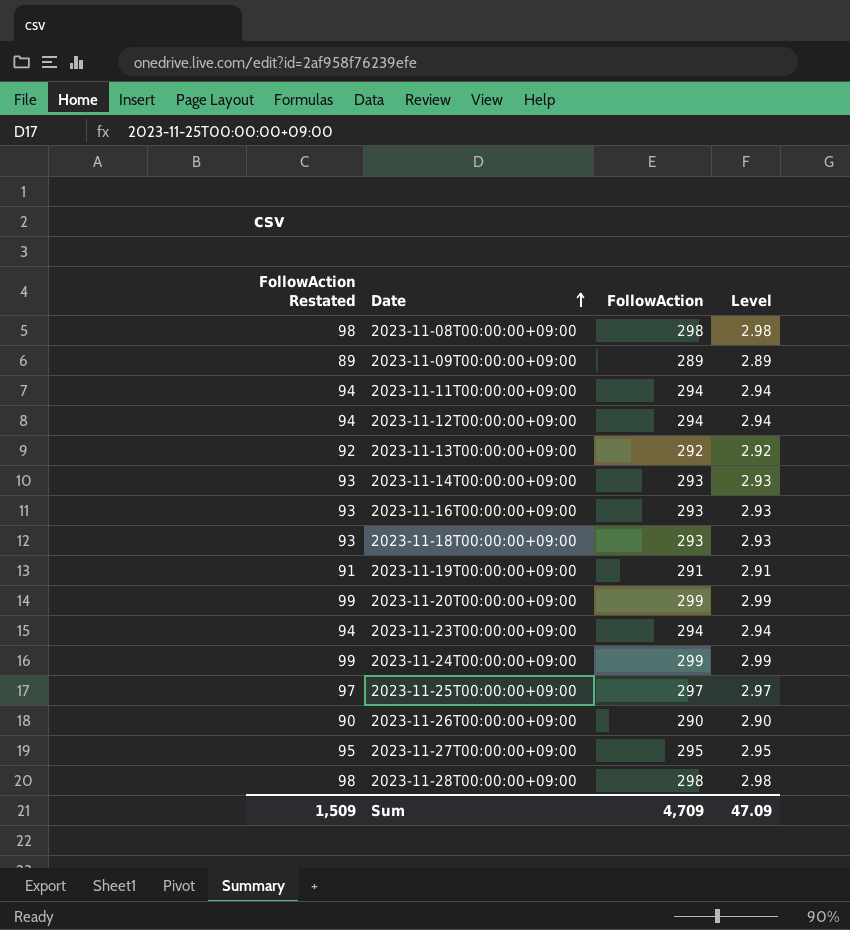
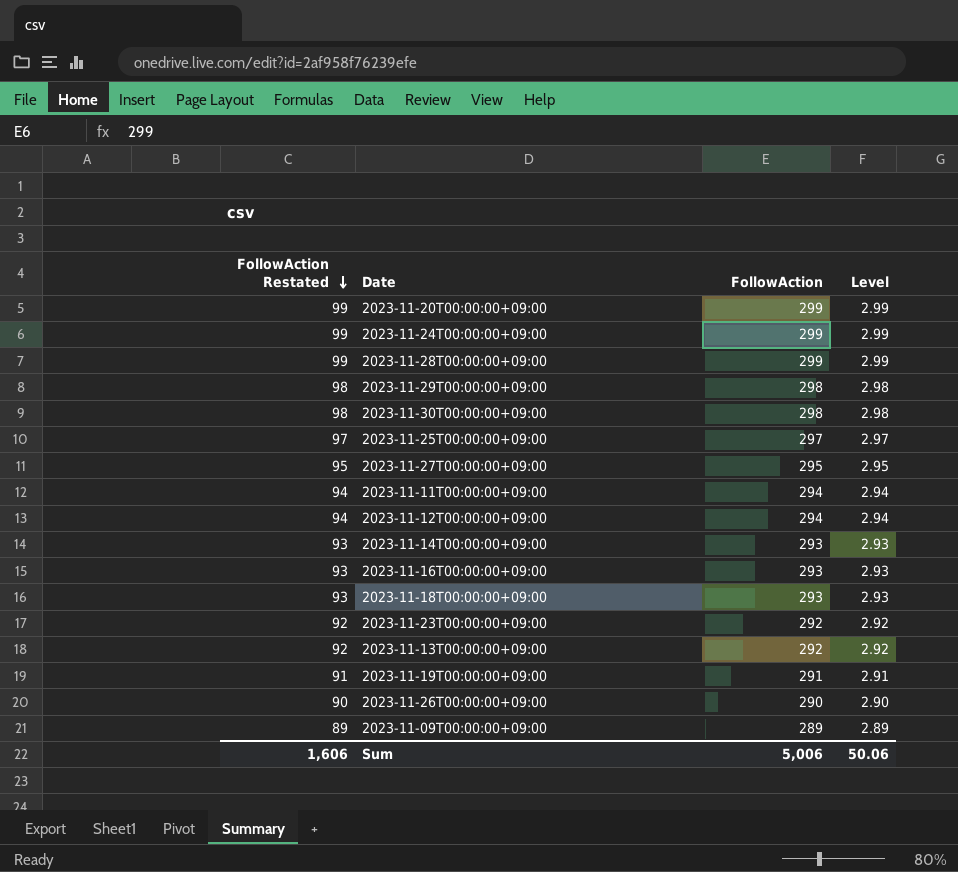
row order: Date ascending -> FollowAction Restated descending
row 2023-11-08T00:00:00+09:00: 98 | 298 | 2.98 -> none
2023-11-28T00:00:00+09:00 | FollowAction Restated: 98 -> 99
2023-11-28T00:00:00+09:00 | FollowAction: 298 -> 299
2023-11-28T00:00:00+09:00 | Level: 2.98 -> 2.99
row 2023-11-29T00:00:00+09:00: none -> 98 | 298 | 2.98
row 2023-11-30T00:00:00+09:00: none -> 98 | 298 | 2.98
2023-11-23T00:00:00+09:00 | FollowAction Restated: 94 -> 92
2023-11-23T00:00:00+09:00 | FollowAction: 294 -> 292
2023-11-23T00:00:00+09:00 | Level: 2.94 -> 2.92
Sum | FollowAction Restated: 1,509 -> 1,606
Sum | FollowAction: 4,709 -> 5,006
Sum | Level: 47.09 -> 50.06

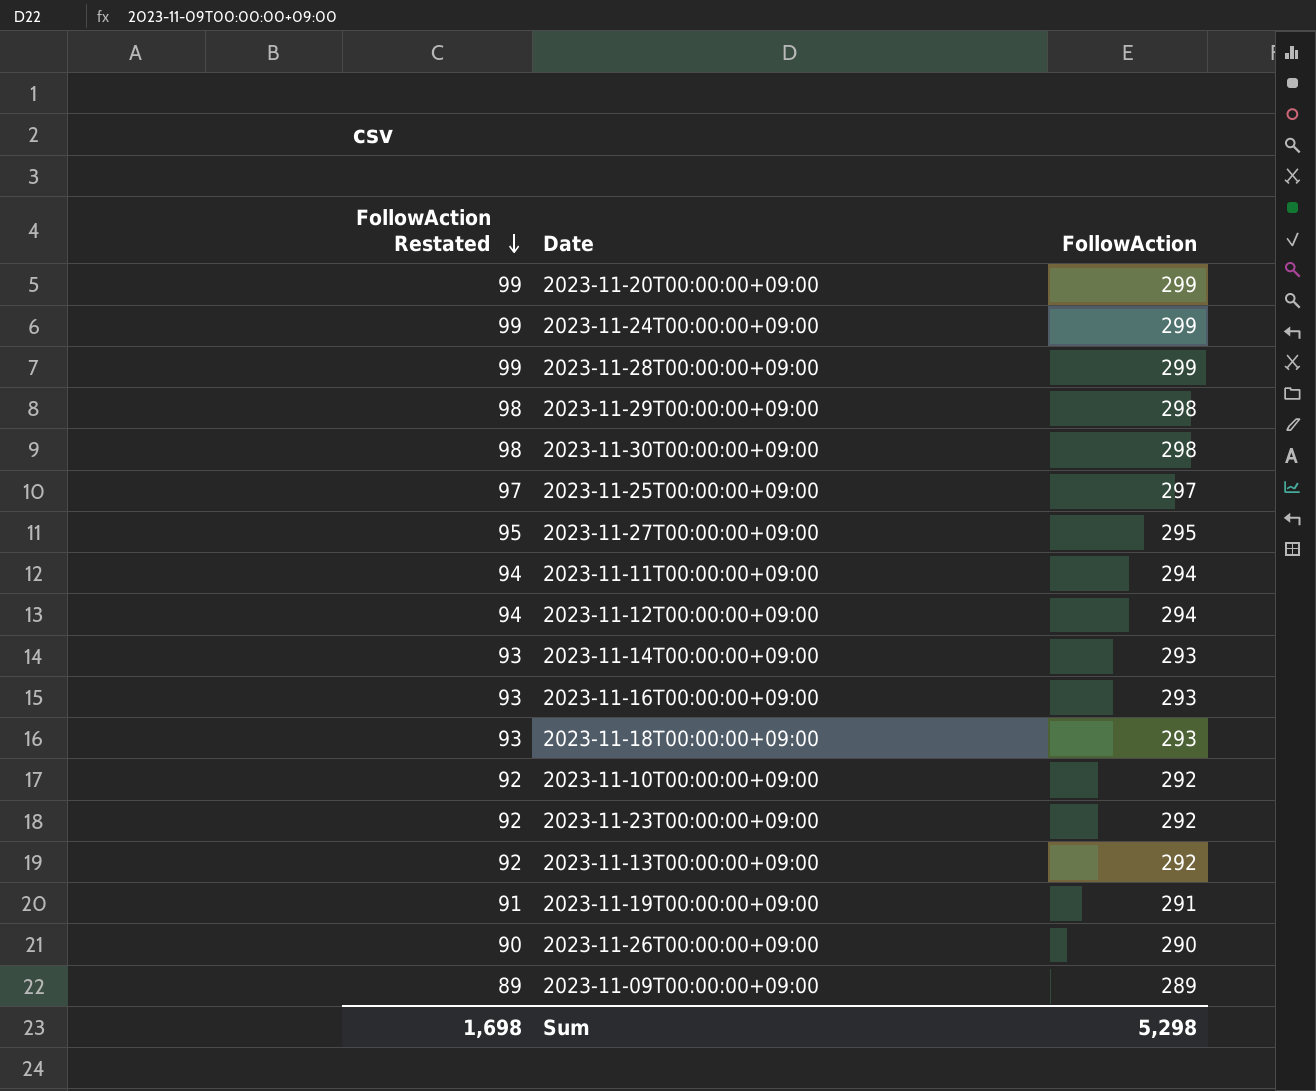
column Level | formula: [FollowAction] * 0.01 -> none
row 2023-11-10T00:00:00+09:00: none -> 92 | 292
Sum | FollowAction Restated: 1,606 -> 1,698
Sum | FollowAction: 5,006 -> 5,298

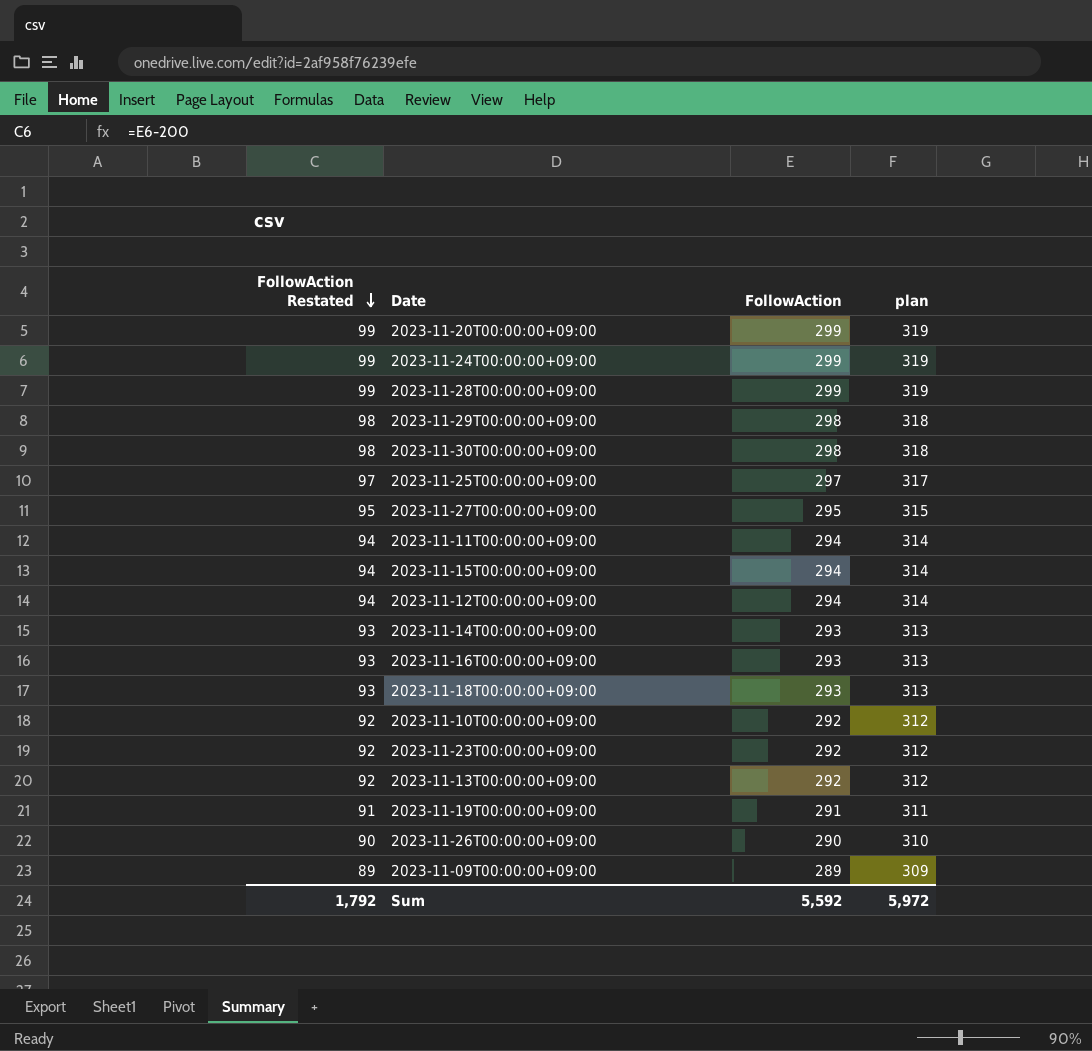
column plan | formula: none -> [FollowAction] + 20
row 2023-11-15T00:00:00+09:00: none -> 94 | 294 | 314
Sum | FollowAction Restated: 1,698 -> 1,792
Sum | FollowAction: 5,298 -> 5,592

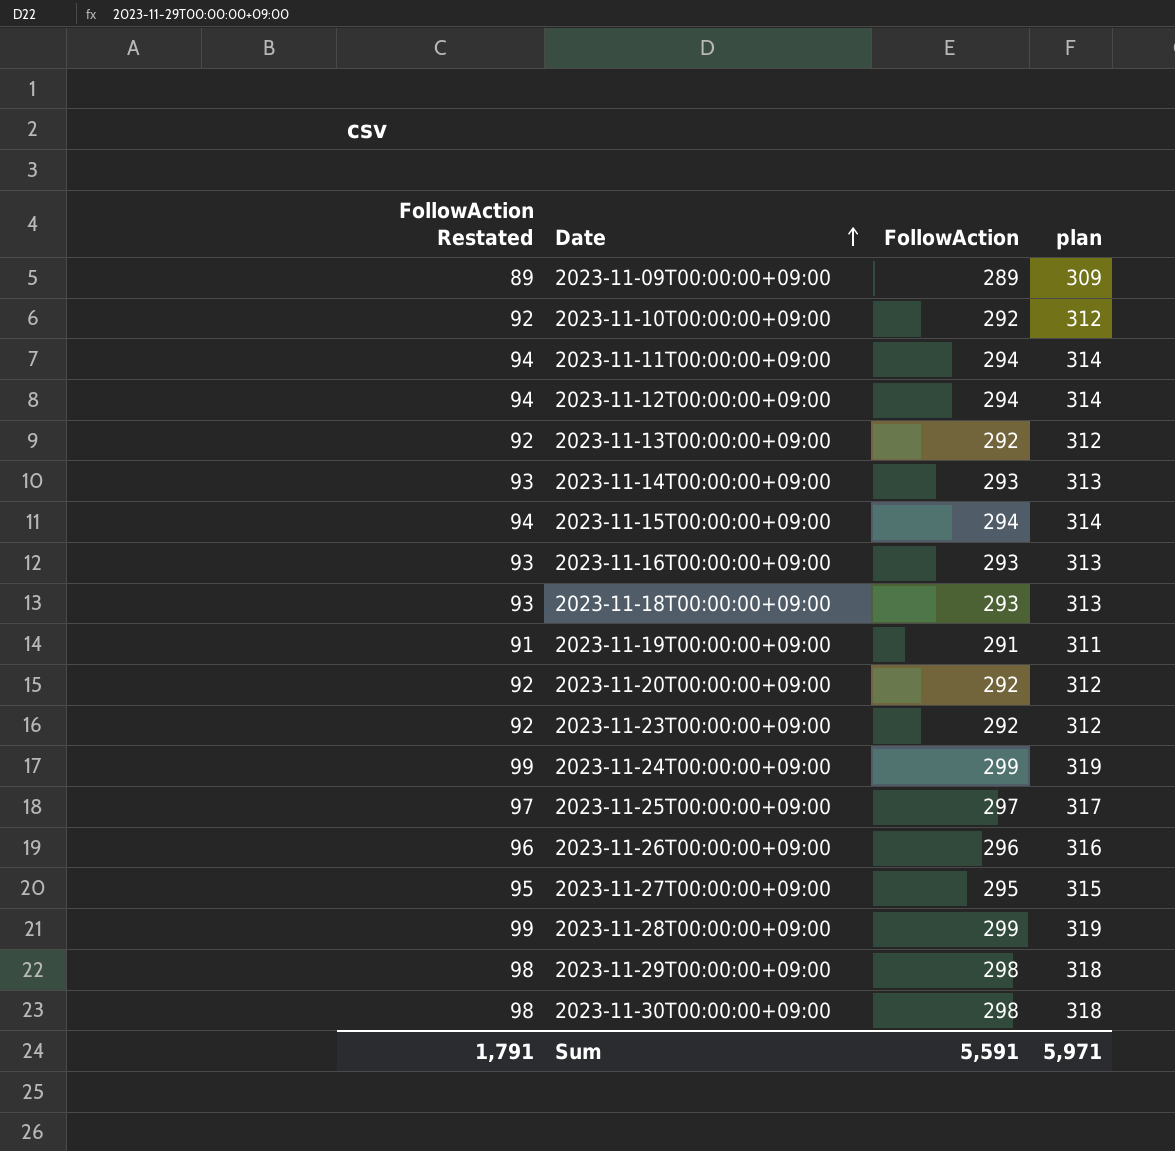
row order: FollowAction Restated descending -> Date ascending
2023-11-20T00:00:00+09:00 | FollowAction Restated: 99 -> 92
2023-11-20T00:00:00+09:00 | FollowAction: 299 -> 292
2023-11-20T00:00:00+09:00 | plan: 319 -> 312
2023-11-26T00:00:00+09:00 | FollowAction Restated: 90 -> 96
2023-11-26T00:00:00+09:00 | FollowAction: 290 -> 296
2023-11-26T00:00:00+09:00 | plan: 310 -> 316
Sum | FollowAction Restated: 1,792 -> 1,791
Sum | FollowAction: 5,592 -> 5,591
Sum | plan: 5,972 -> 5,971

